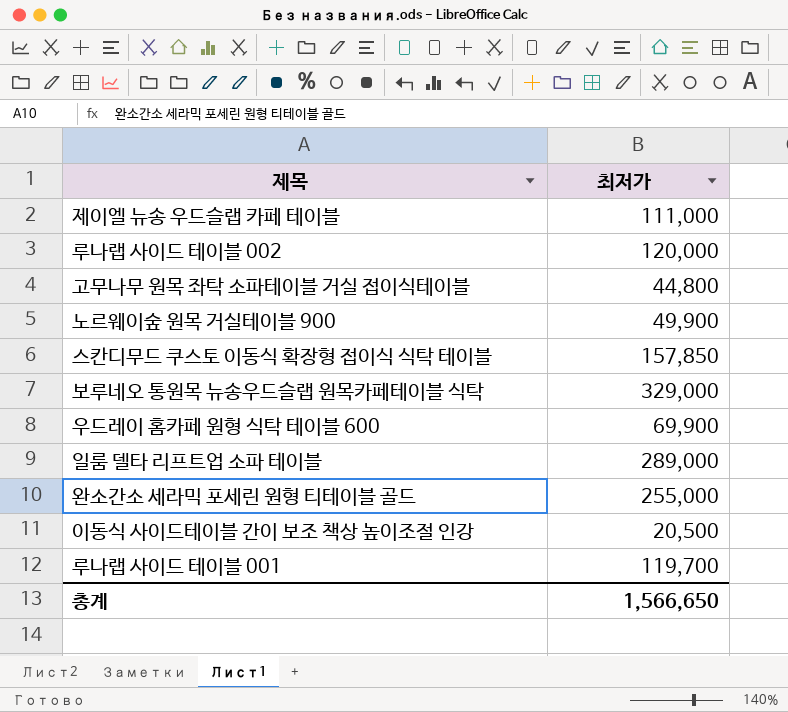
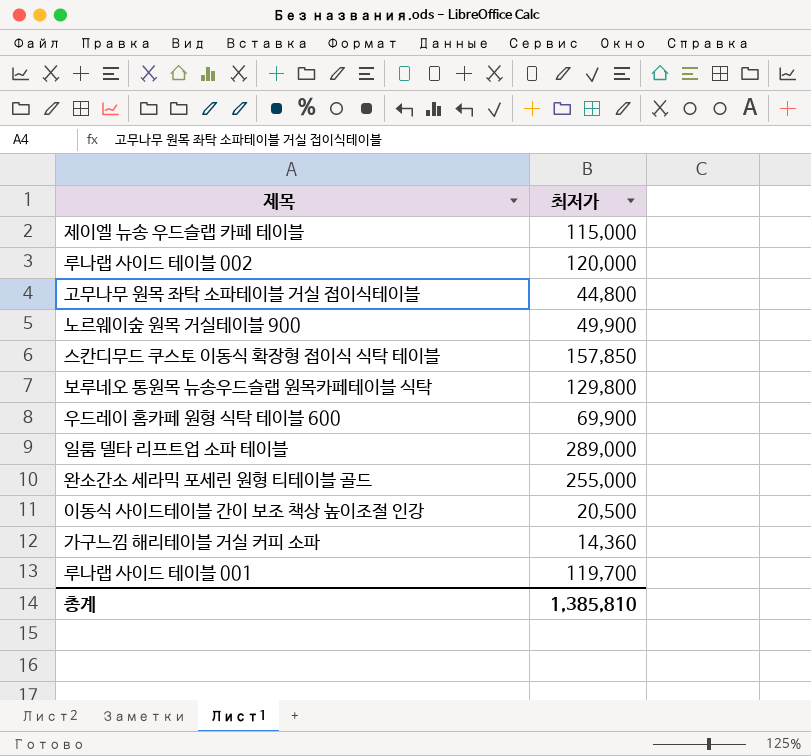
제이엘 뉴송 우드슬랩 카페 테이블 | 최저가: 111,000 -> 115,000
보루네오 통원목 뉴송우드슬랩 원목카페테이블 식탁 | 최저가: 329,000 -> 129,800
row 가구느낌 해리테이블 거실 커피 소파: none -> 14,360
총계 | 최저가: 1,566,650 -> 1,385,810

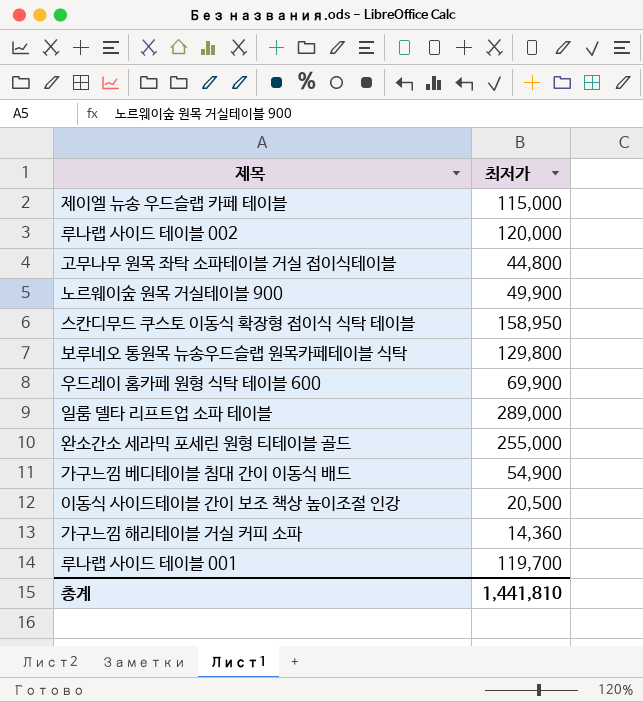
스칸디무드 쿠스토 이동식 확장형 접이식 식탁 테이블 | 최저가: 157,850 -> 158,950
row 가구느낌 베디테이블 침대 간이 이동식 배드: none -> 54,900
총계 | 최저가: 1,385,810 -> 1,441,810

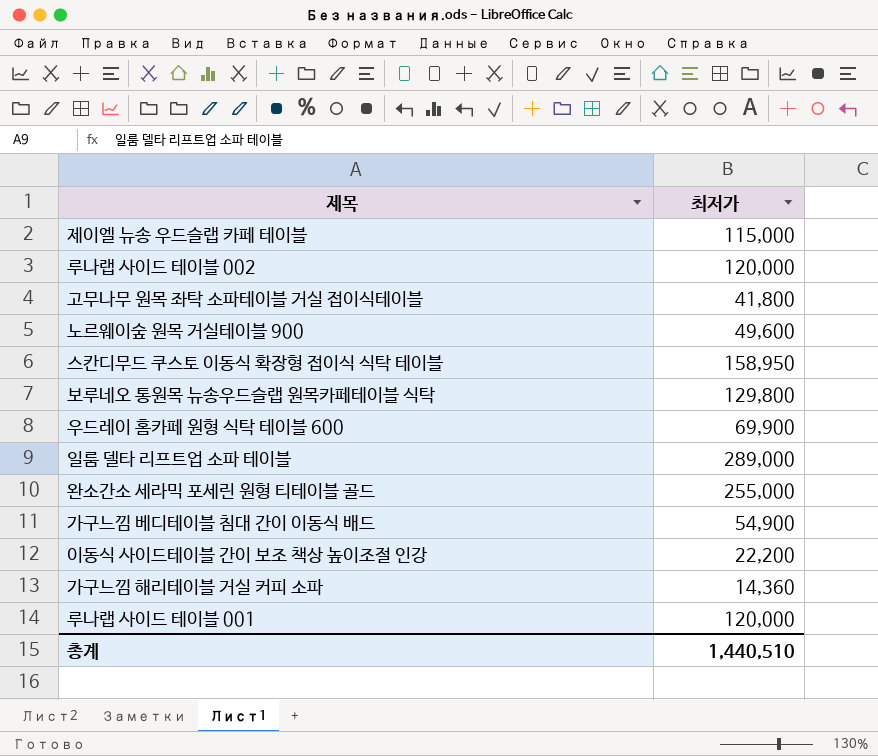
고무나무 원목 좌탁 소파테이블 거실 접이식테이블 | 최저가: 44,800 -> 41,800
노르웨이숲 원목 거실테이블 900 | 최저가: 49,900 -> 49,600
이동식 사이드테이블 간이 보조 책상 높이조절 인강 | 최저가: 20,500 -> 22,200
루나랩 사이드 테이블 001 | 최저가: 119,700 -> 120,000
총계 | 최저가: 1,441,810 -> 1,440,510

